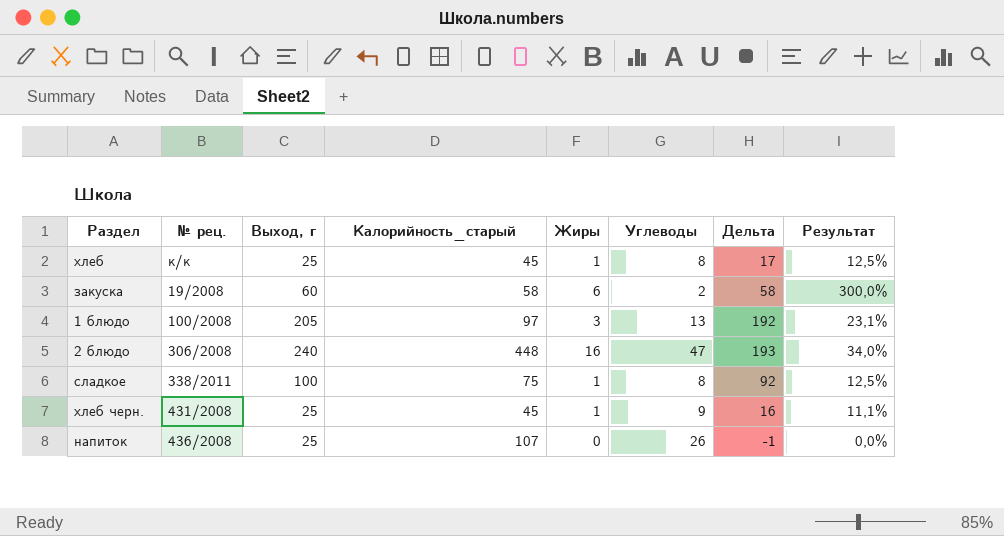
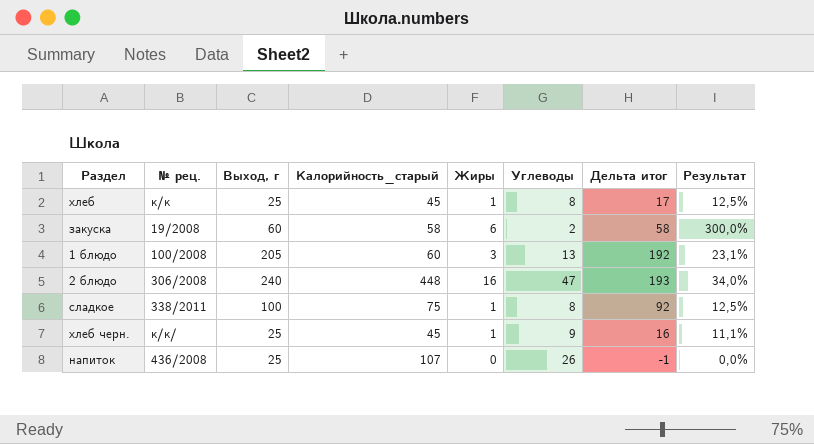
column name: Дельта -> Дельта итог
1 блюдо | Калорийность_старый: 97 -> 60
хлеб черн. | № рец.: 431/2008 -> к/к/

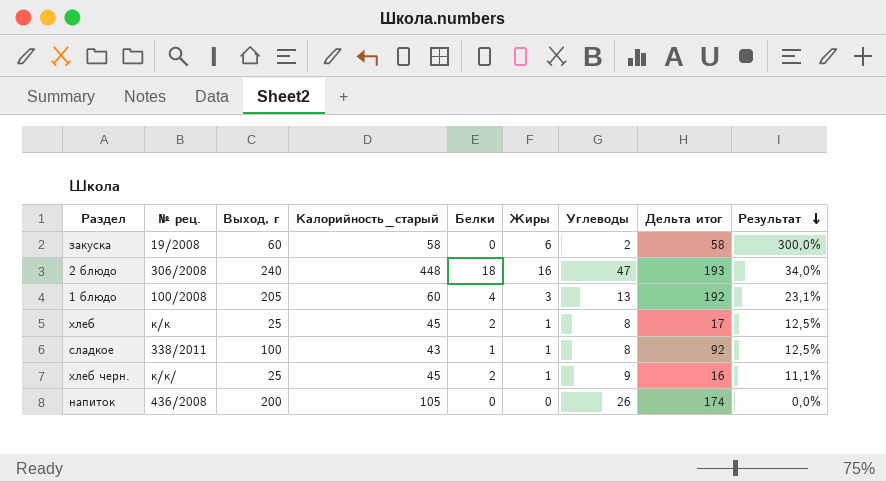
row order: none -> Результат descending
column Белки | position: none -> 5
сладкое | Калорийность_старый: 75 -> 43
напиток | Выход, г: 25 -> 200
напиток | Калорийность_старый: 107 -> 105
напиток | Дельта итог: -1 -> 174

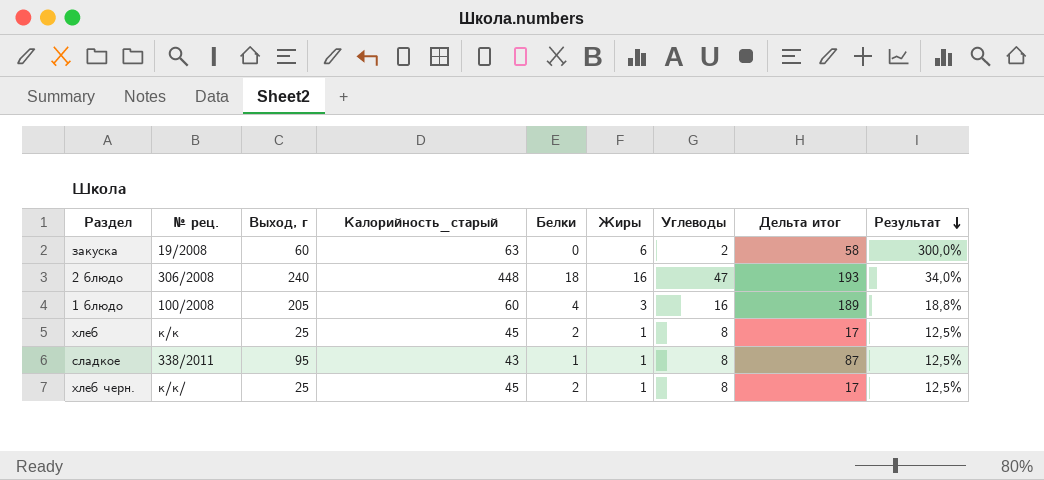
row напиток: 436/2008 | 200 | 105 | 0 | 0 | 26 | 174 | 0,0% -> none
закуска | Калорийность_старый: 58 -> 63
1 блюдо | Углеводы: 13 -> 16
1 блюдо | Дельта итог: 192 -> 189
1 блюдо | Результат: 23,1% -> 18,8%
сладкое | Выход, г: 100 -> 95
сладкое | Дельта итог: 92 -> 87
хлеб черн. | Углеводы: 9 -> 8
хлеб черн. | Дельта итог: 16 -> 17
хлеб черн. | Результат: 11,1% -> 12,5%

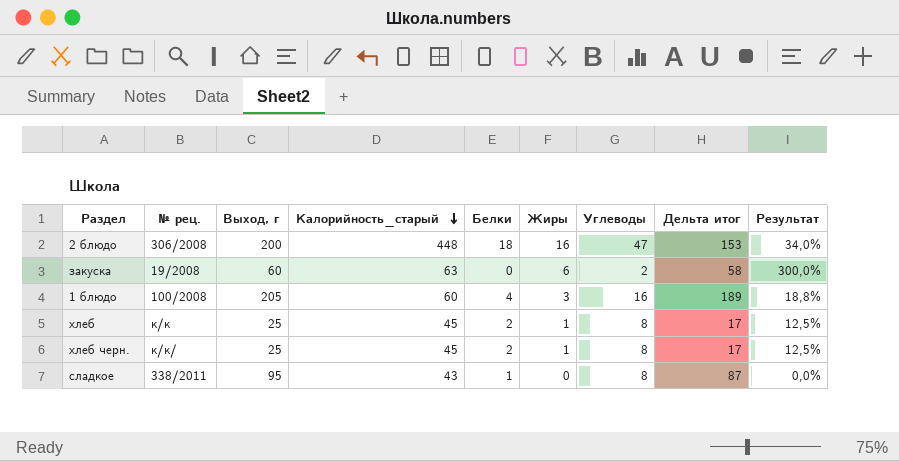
row order: Результат descending -> Калорийность_старый descending
2 блюдо | Выход, г: 240 -> 200
2 блюдо | Дельта итог: 193 -> 153
сладкое | Жиры: 1 -> 0
сладкое | Результат: 12,5% -> 0,0%

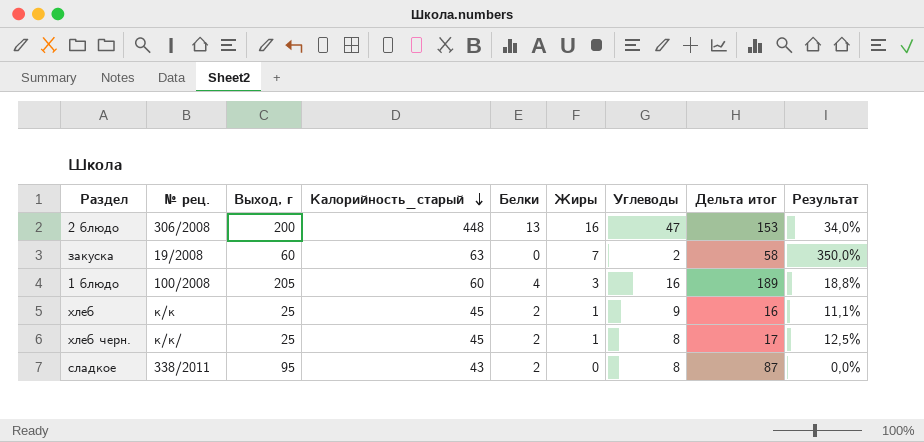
2 блюдо | Белки: 18 -> 13
закуска | Жиры: 6 -> 7
закуска | Результат: 300,0% -> 350,0%
хлеб | Углеводы: 8 -> 9
хлеб | Дельта итог: 17 -> 16
хлеб | Результат: 12,5% -> 11,1%
сладкое | Белки: 1 -> 2

